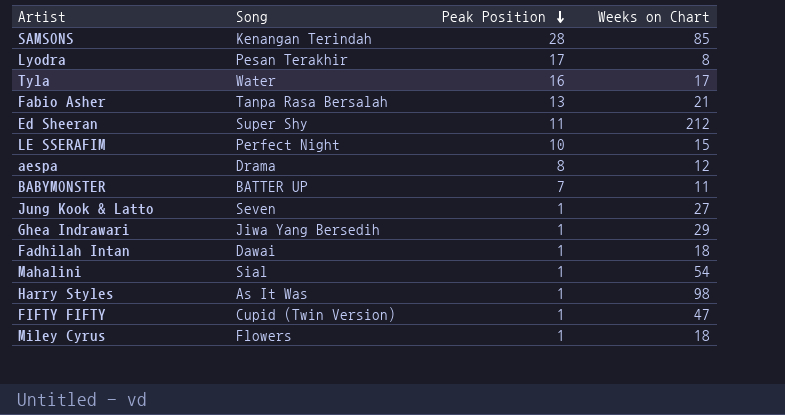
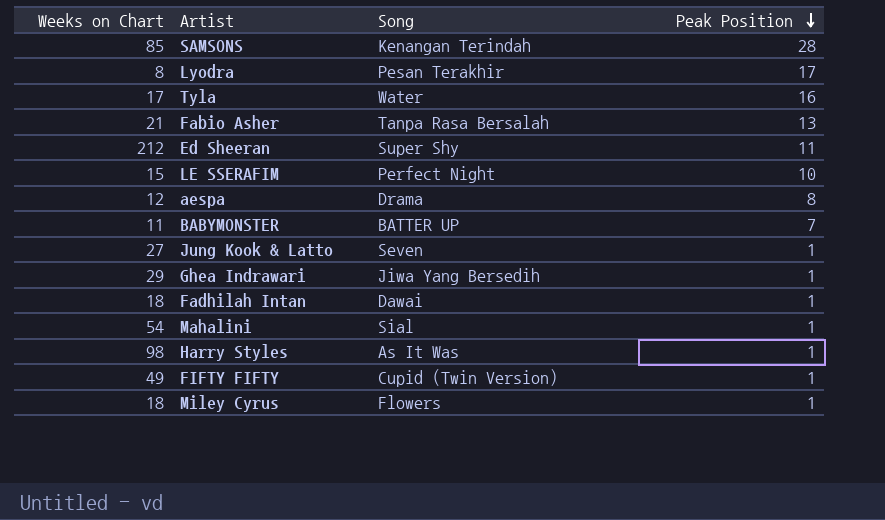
column Weeks on Chart | position: 4 -> 1
FIFTY FIFTY | Weeks on Chart: 47 -> 49

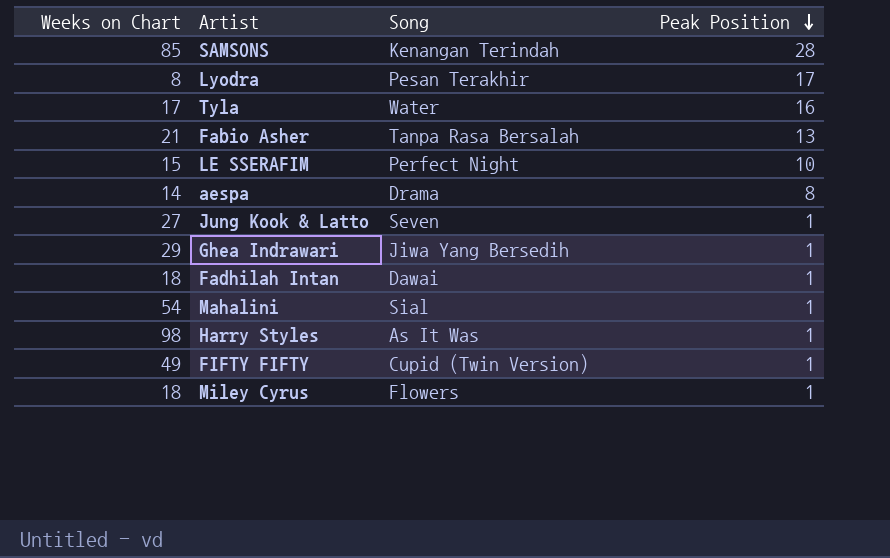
row Ed Sheeran: 212 | Super Shy | 11 -> none
row BABYMONSTER: 11 | BATTER UP | 7 -> none
aespa | Weeks on Chart: 12 -> 14

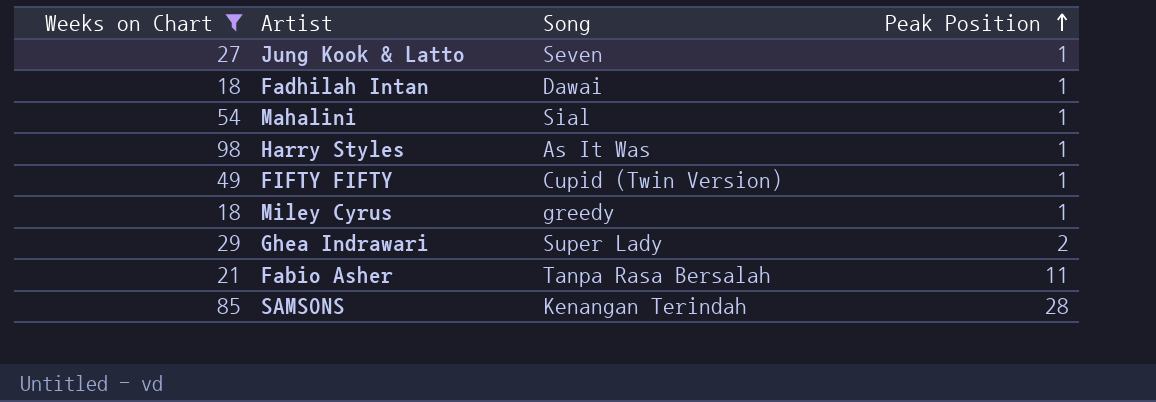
filter: none -> Weeks on Chart >= 18
row order: Peak Position descending -> Peak Position ascending
Miley Cyrus | Song: Flowers -> greedy
Ghea Indrawari | Song: Jiwa Yang Bersedih -> Super Lady
Ghea Indrawari | Peak Position: 1 -> 2
Fabio Asher | Peak Position: 13 -> 11

